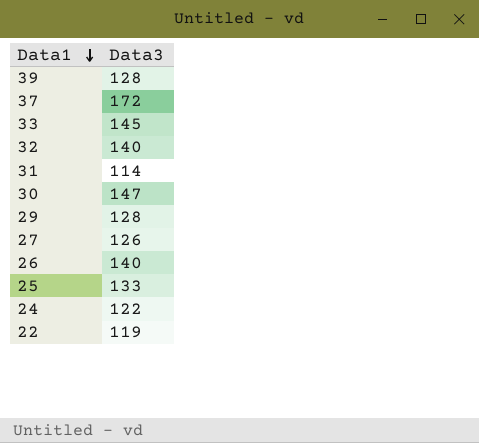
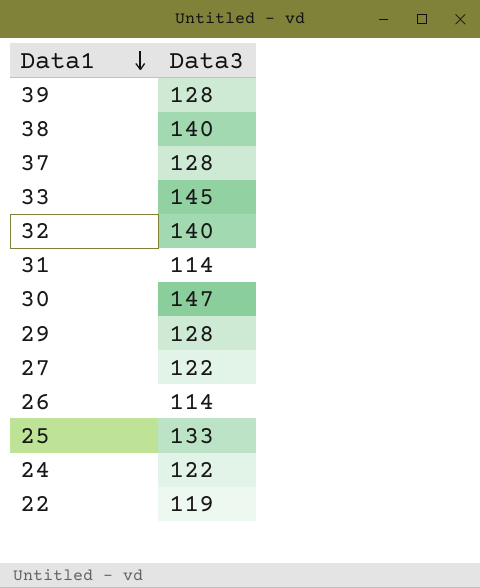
row 38: none -> 140
37 | Data3: 172 -> 128
27 | Data3: 126 -> 122
26 | Data3: 140 -> 114

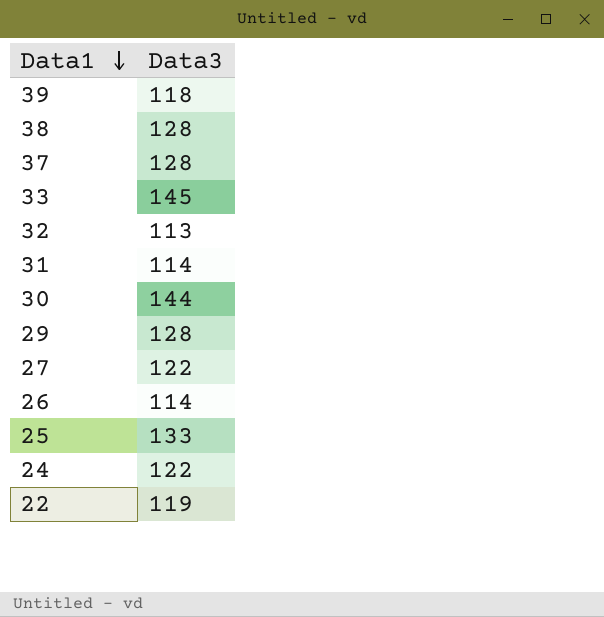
39 | Data3: 128 -> 118
38 | Data3: 140 -> 128
32 | Data3: 140 -> 113
30 | Data3: 147 -> 144

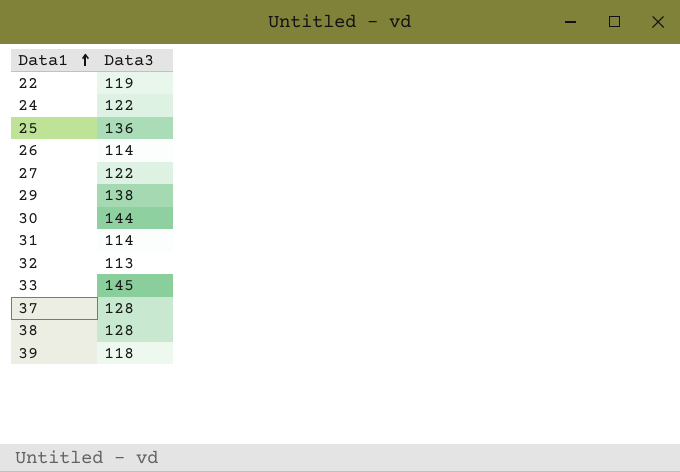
row order: Data1 descending -> Data1 ascending
25 | Data3: 133 -> 136
29 | Data3: 128 -> 138

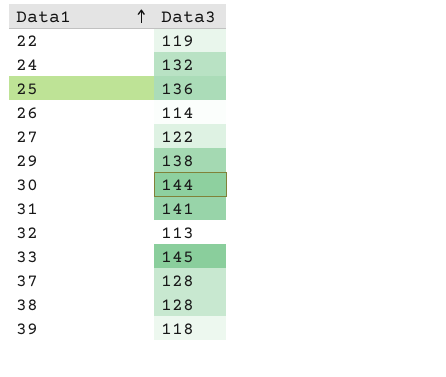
24 | Data3: 122 -> 132
31 | Data3: 114 -> 141

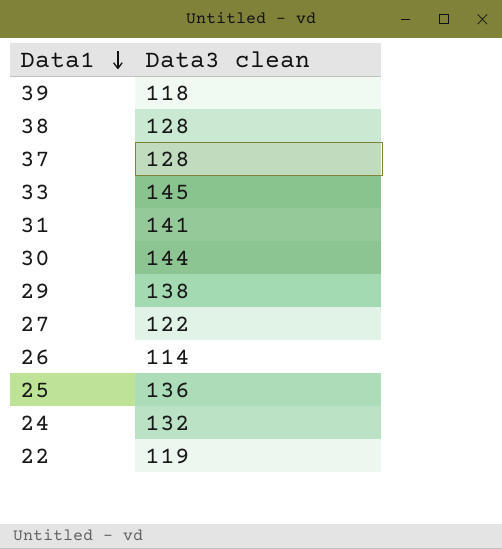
row order: Data1 ascending -> Data1 descending
column name: Data3 -> Data3 clean
row 32: 113 -> none

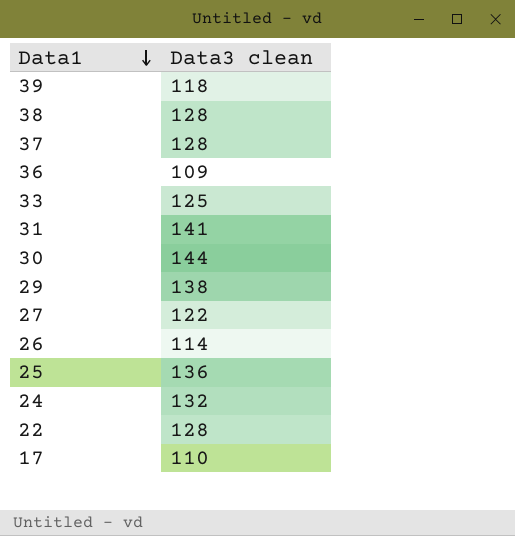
row 36: none -> 109
33 | Data3 clean: 145 -> 125
22 | Data3 clean: 119 -> 128
row 17: none -> 110

